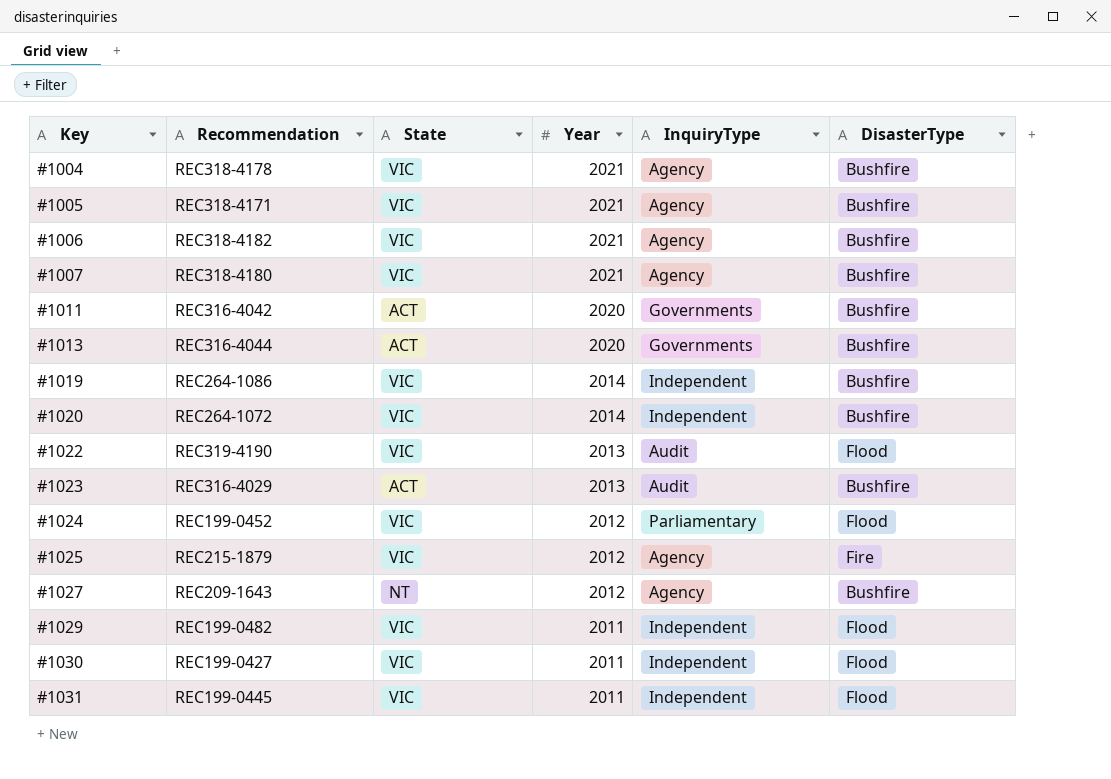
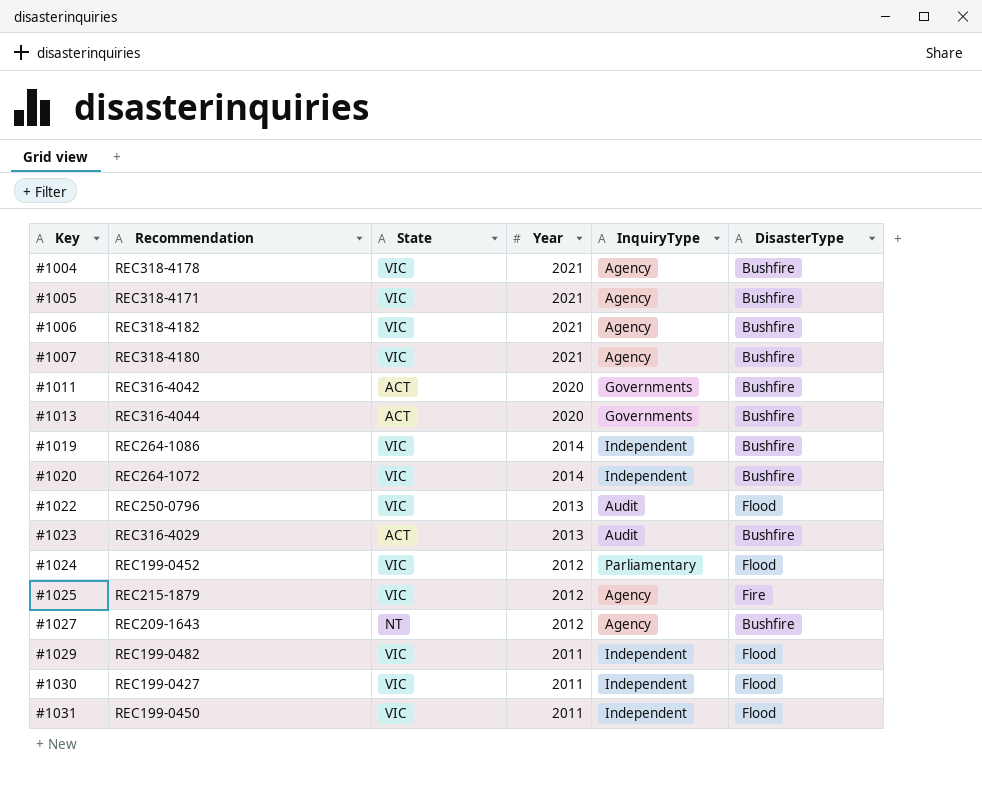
#1022 | Recommendation: REC319-4190 -> REC250-0796
#1031 | Recommendation: REC199-0445 -> REC199-0450

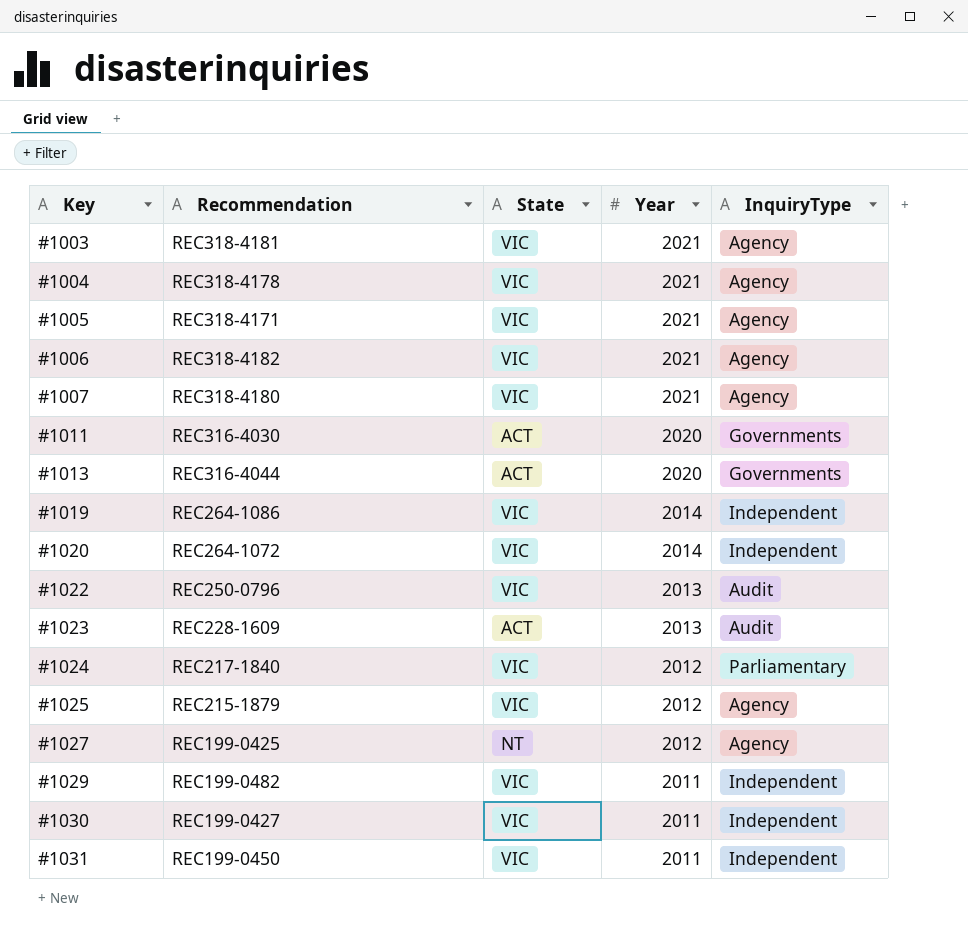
column DisasterType | position: 6 -> none
row #1003: none -> REC318-4181 | VIC | 2021 | Agency
#1011 | Recommendation: REC316-4042 -> REC316-4030
#1023 | Recommendation: REC316-4029 -> REC228-1609
#1024 | Recommendation: REC199-0452 -> REC217-1840
#1027 | Recommendation: REC209-1643 -> REC199-0425

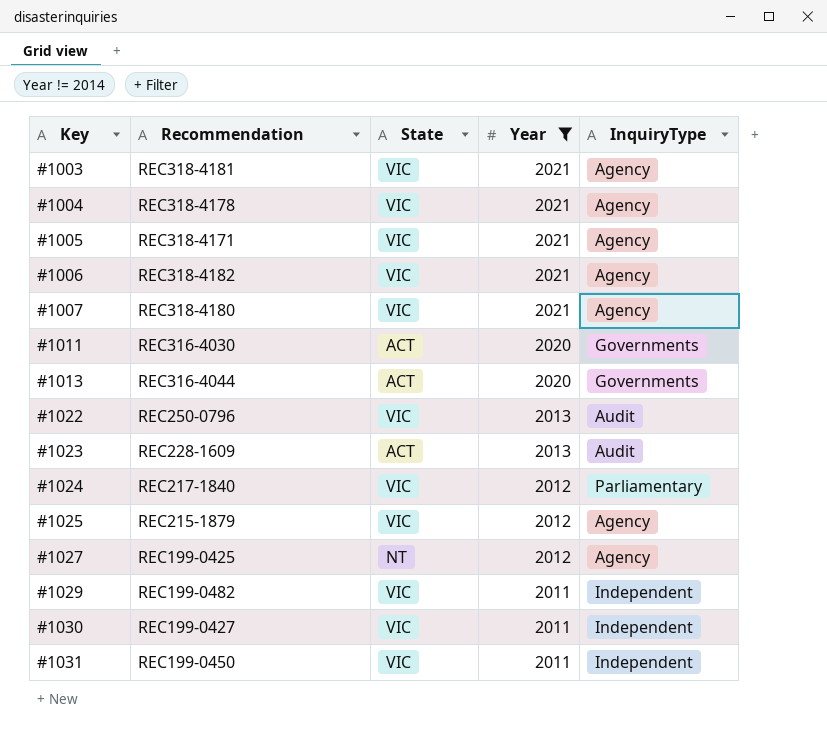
filter: none -> Year != 2014

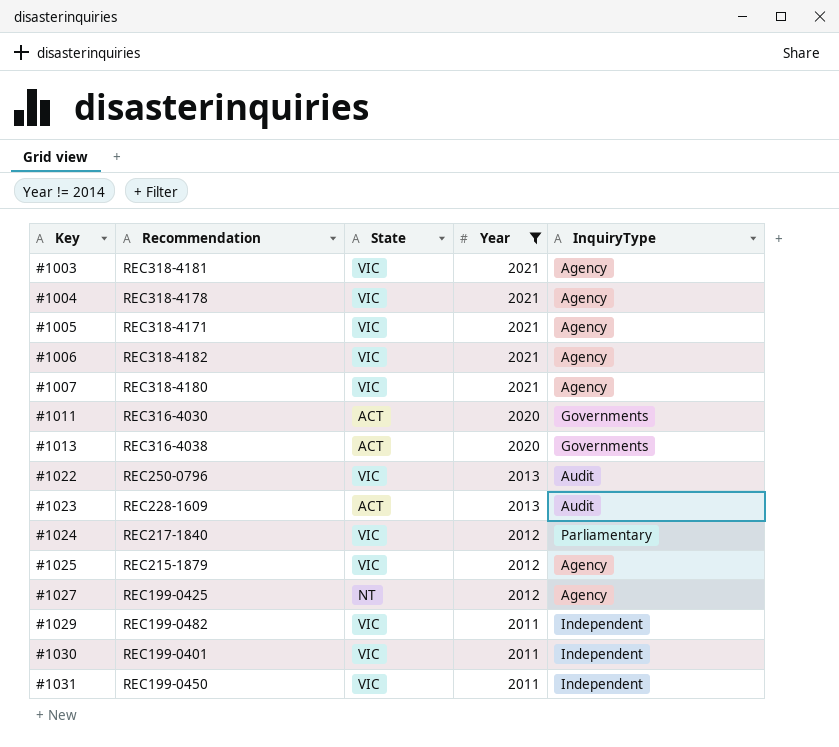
#1013 | Recommendation: REC316-4044 -> REC316-4038
#1030 | Recommendation: REC199-0427 -> REC199-0401

